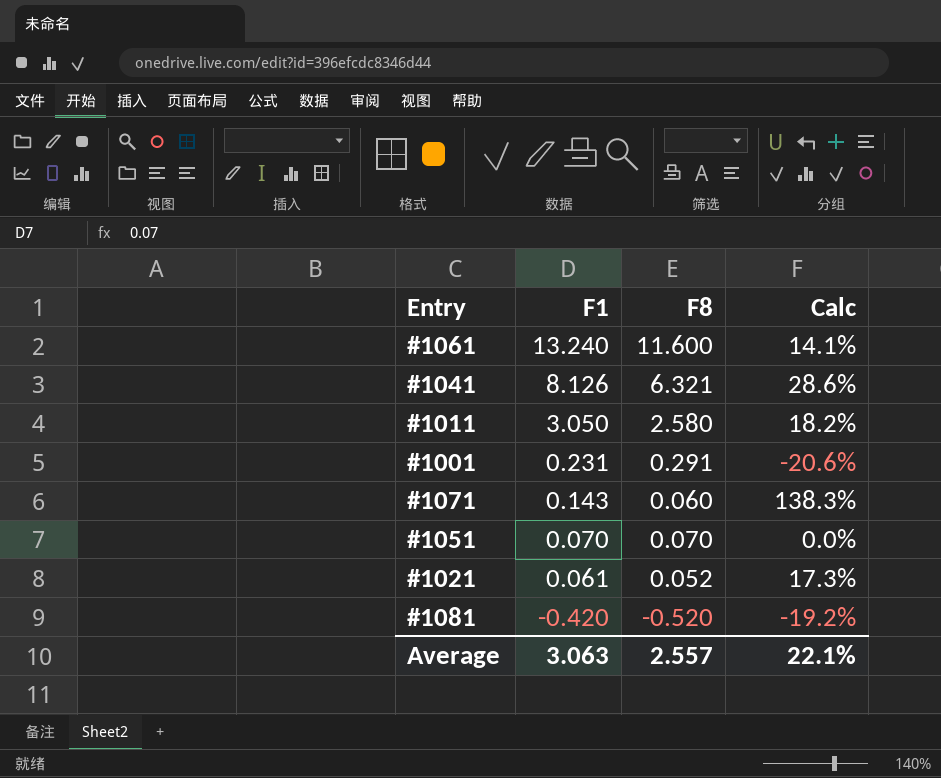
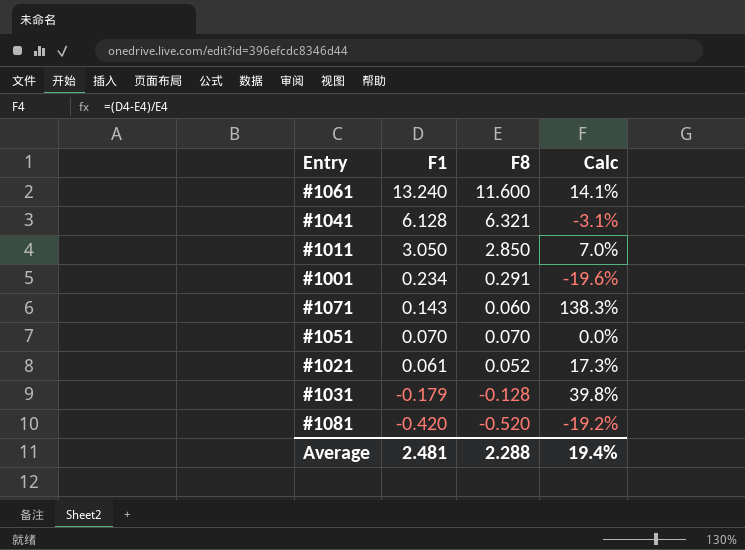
#1041 | F1: 8.126 -> 6.128
#1041 | Calc: 28.6% -> -3.1%
#1011 | F8: 2.580 -> 2.850
#1011 | Calc: 18.2% -> 7.0%
#1001 | F1: 0.231 -> 0.234
#1001 | Calc: -20.6% -> -19.6%
row #1031: none -> -0.179 | -0.128 | 39.8%
Average | F1: 3.063 -> 2.481
Average | F8: 2.557 -> 2.288
Average | Calc: 22.1% -> 19.4%

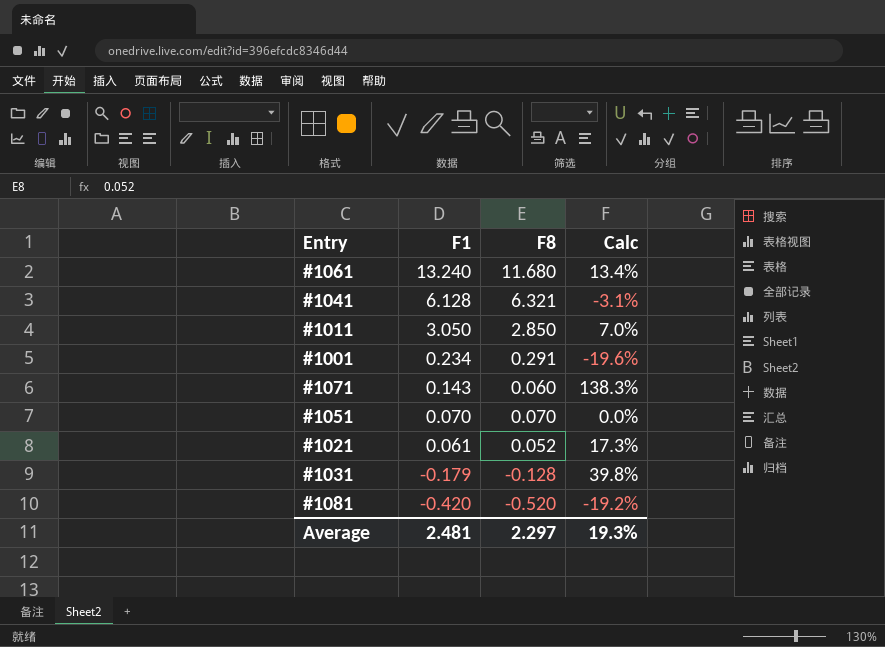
#1061 | F8: 11.600 -> 11.680
#1061 | Calc: 14.1% -> 13.4%
Average | F8: 2.288 -> 2.297
Average | Calc: 19.4% -> 19.3%

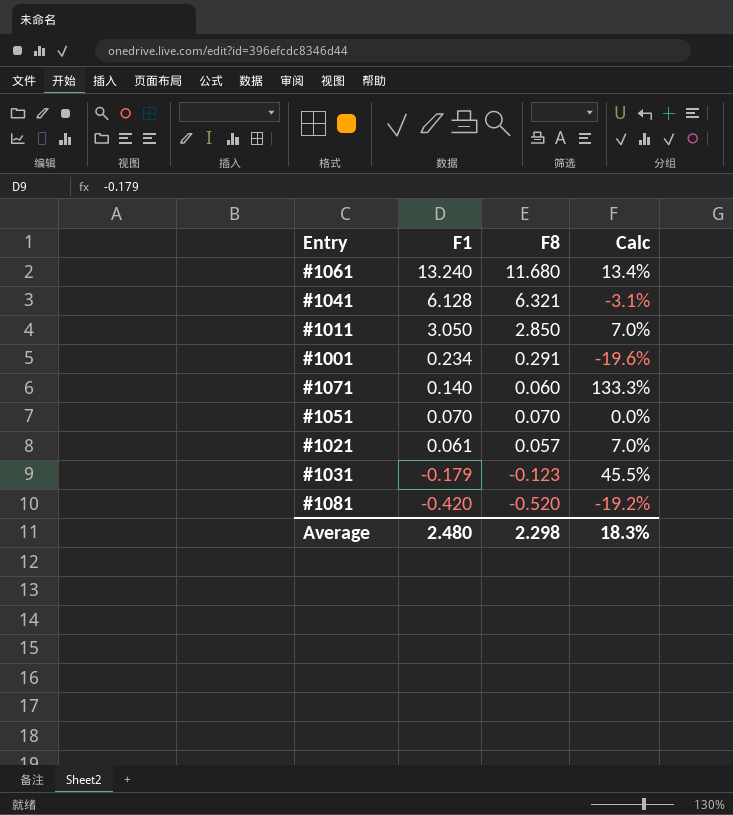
#1071 | F1: 0.143 -> 0.140
#1071 | Calc: 138.3% -> 133.3%
#1021 | F8: 0.052 -> 0.057
#1021 | Calc: 17.3% -> 7.0%
#1031 | F8: -0.128 -> -0.123
#1031 | Calc: 39.8% -> 45.5%
Average | F1: 2.481 -> 2.480
Average | F8: 2.297 -> 2.298
Average | Calc: 19.3% -> 18.3%

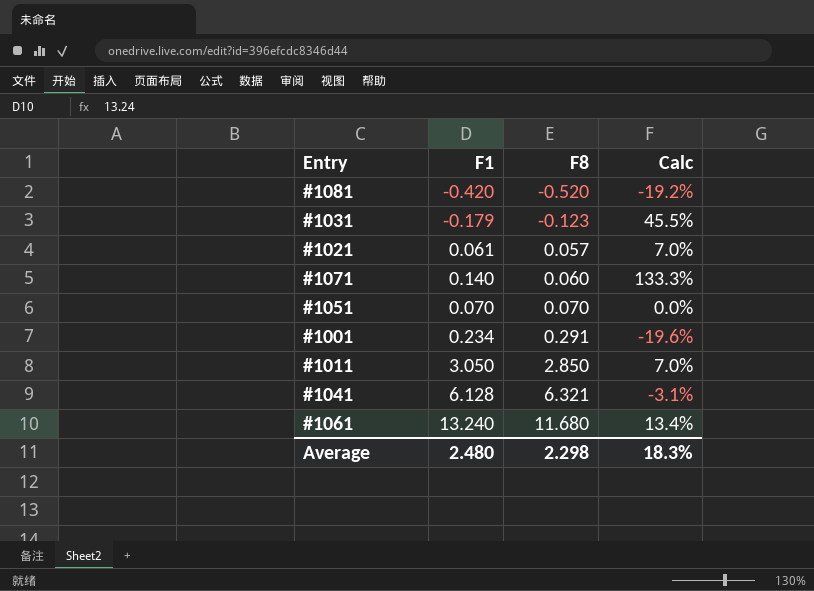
row order: F1 descending -> F8 ascending

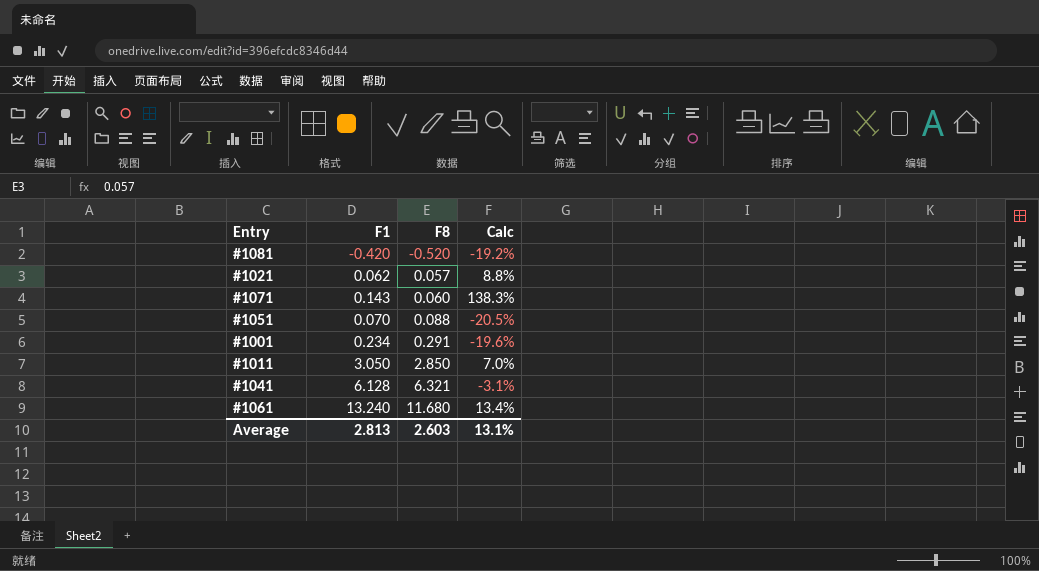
row #1031: -0.179 | -0.123 | 45.5% -> none
#1021 | F1: 0.061 -> 0.062
#1021 | Calc: 7.0% -> 8.8%
#1071 | F1: 0.140 -> 0.143
#1071 | Calc: 133.3% -> 138.3%
#1051 | F8: 0.070 -> 0.088
#1051 | Calc: 0.0% -> -20.5%
Average | F1: 2.480 -> 2.813
Average | F8: 2.298 -> 2.603
Average | Calc: 18.3% -> 13.1%

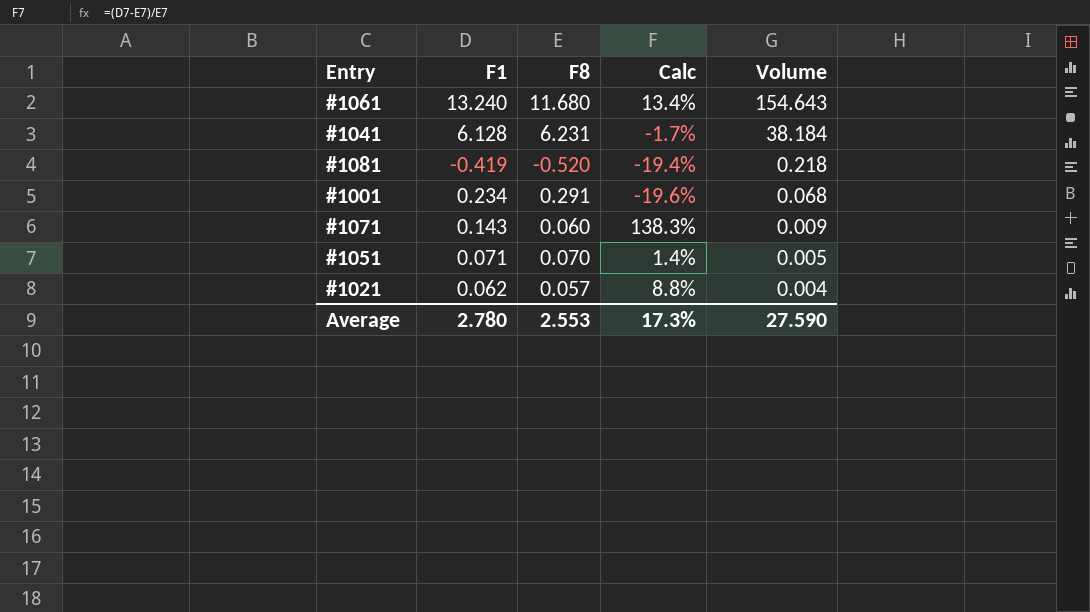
row order: F8 ascending -> Volume descending
column Volume | formula: none -> [F1] * [F8]
row #1011: 3.050 | 2.850 | 7.0% -> none
#1041 | F8: 6.321 -> 6.231
#1041 | Calc: -3.1% -> -1.7%
#1081 | F1: -0.420 -> -0.419
#1081 | Calc: -19.2% -> -19.4%
#1051 | F1: 0.070 -> 0.071
#1051 | F8: 0.088 -> 0.070
#1051 | Calc: -20.5% -> 1.4%
Average | F1: 2.813 -> 2.780
Average | F8: 2.603 -> 2.553
Average | Calc: 13.1% -> 17.3%

